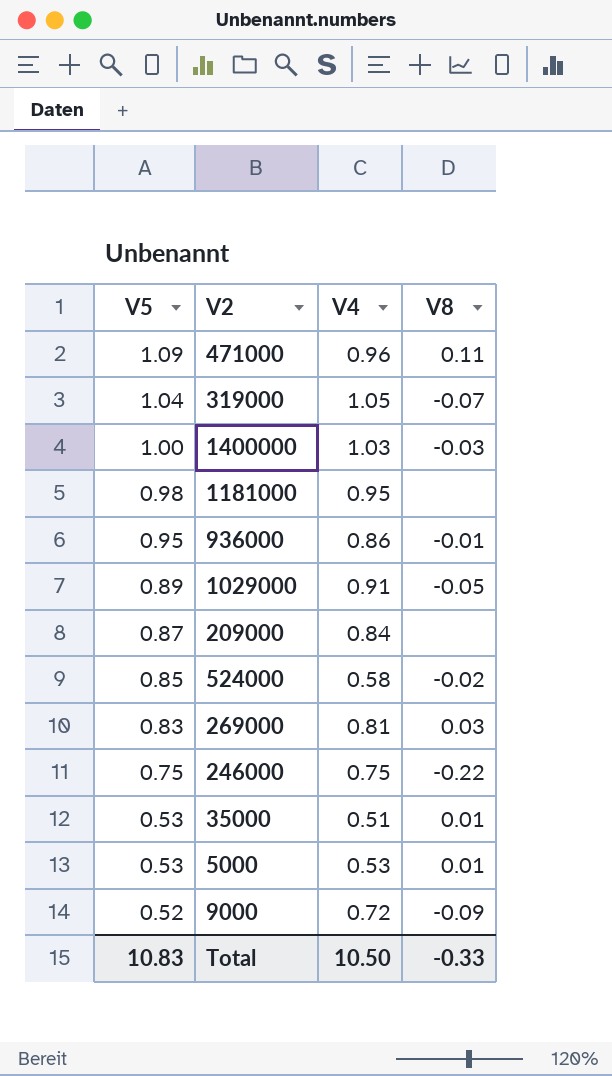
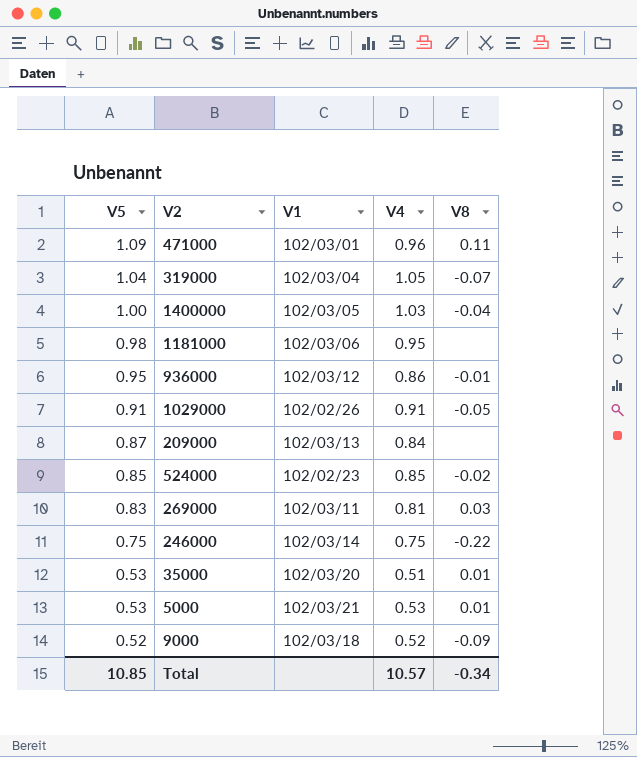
column V1 | position: none -> 3
1400000 | V8: -0.03 -> -0.04
1029000 | V5: 0.89 -> 0.91
524000 | V4: 0.58 -> 0.85
9000 | V4: 0.72 -> 0.52
Total | V5: 10.83 -> 10.85
Total | V4: 10.50 -> 10.57
Total | V8: -0.33 -> -0.34

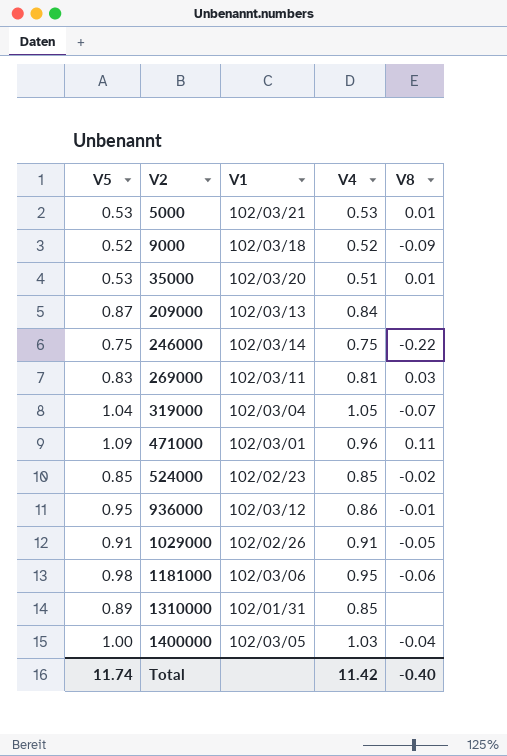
row order: V5 descending -> V2 ascending
1181000 | V8: none -> -0.06
row 1310000: none -> 0.89 | 102/01/31 | 0.85 | none
Total | V5: 10.85 -> 11.74
Total | V4: 10.57 -> 11.42
Total | V8: -0.34 -> -0.40

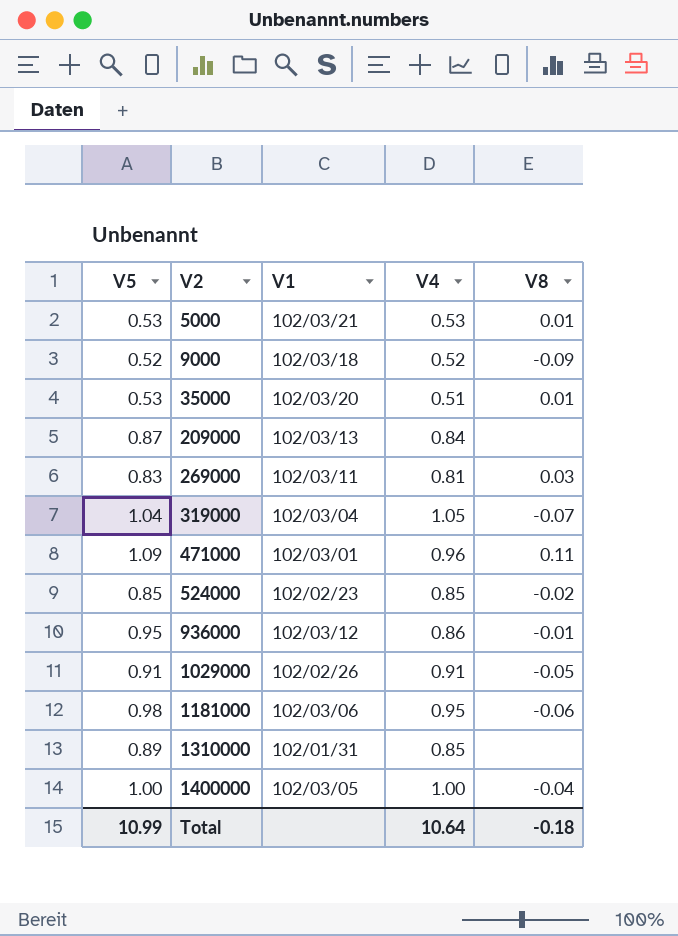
row 246000: 0.75 | 102/03/14 | 0.75 | -0.22 -> none
1400000 | V4: 1.03 -> 1.00
Total | V5: 11.74 -> 10.99
Total | V4: 11.42 -> 10.64
Total | V8: -0.40 -> -0.18

